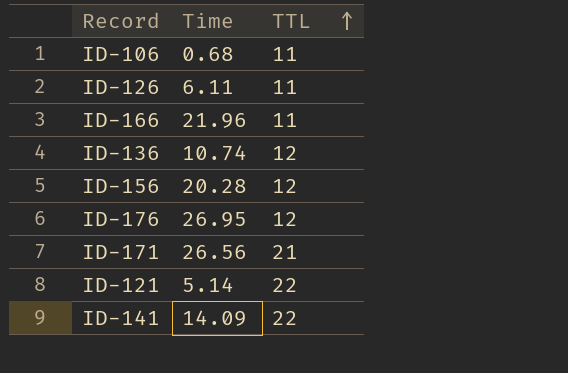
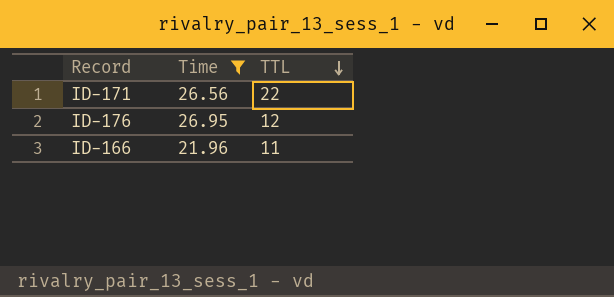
filter: none -> Time >= 21.96
row order: TTL ascending -> TTL descending
ID-171 | TTL: 21 -> 22

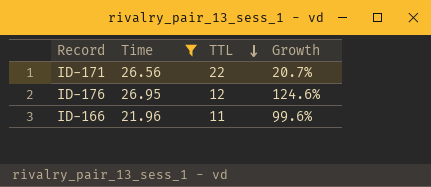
column Growth | formula: none -> ([Time] - [TTL]) / [TTL]

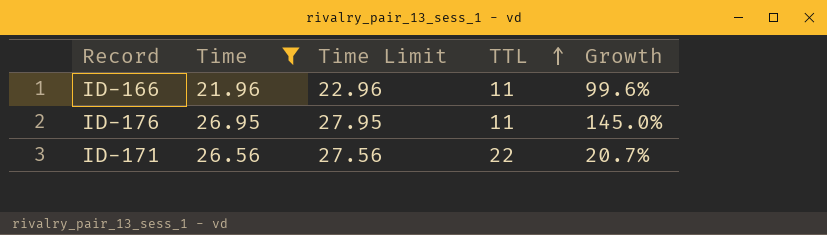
row order: TTL descending -> TTL ascending
column Time Limit | formula: none -> [Time] + 1
ID-176 | TTL: 12 -> 11
ID-176 | Growth: 124.6% -> 145.0%

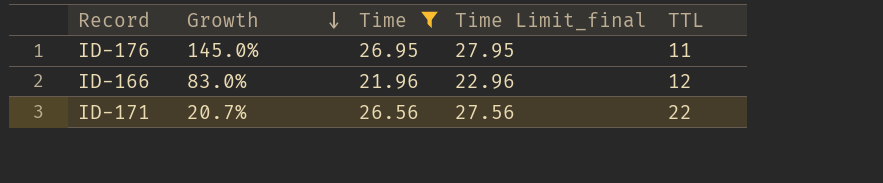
row order: TTL ascending -> Growth descending
column Growth | position: 5 -> 2
column name: Time Limit -> Time Limit_final
ID-166 | Growth: 99.6% -> 83.0%
ID-166 | TTL: 11 -> 12

